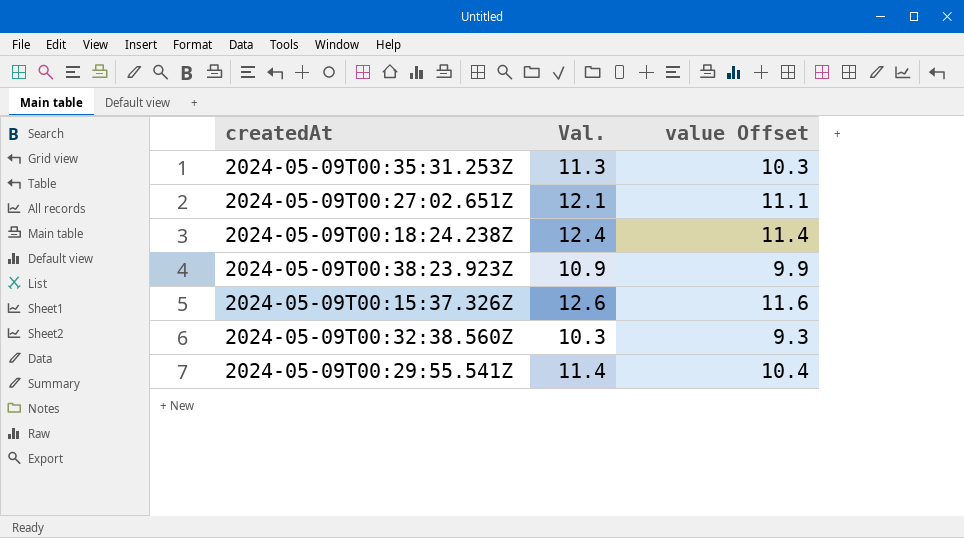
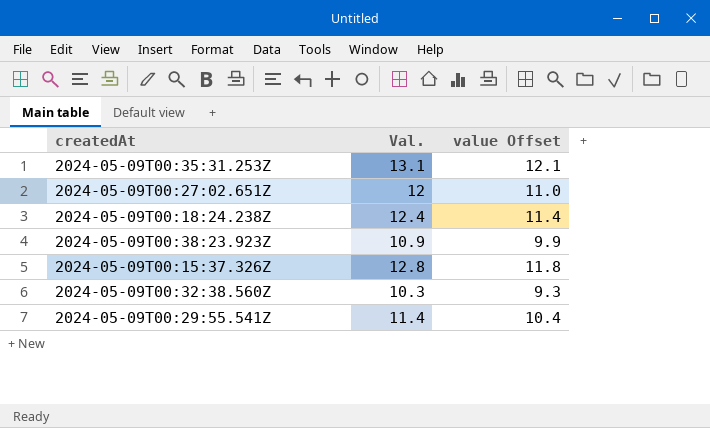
2024-05-09T00:35:31.253Z | Val.: 11.3 -> 13.1
2024-05-09T00:35:31.253Z | value Offset: 10.3 -> 12.1
2024-05-09T00:27:02.651Z | Val.: 12.1 -> 12
2024-05-09T00:27:02.651Z | value Offset: 11.1 -> 11.0
2024-05-09T00:15:37.326Z | Val.: 12.6 -> 12.8
2024-05-09T00:15:37.326Z | value Offset: 11.6 -> 11.8

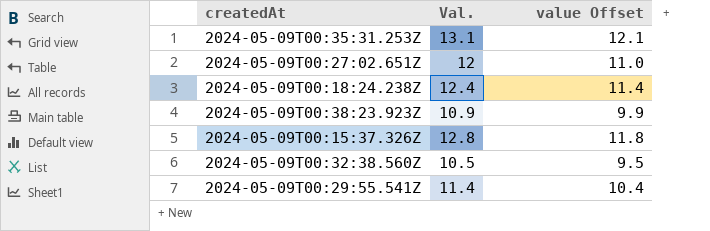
2024-05-09T00:32:38.560Z | Val.: 10.3 -> 10.5
2024-05-09T00:32:38.560Z | value Offset: 9.3 -> 9.5

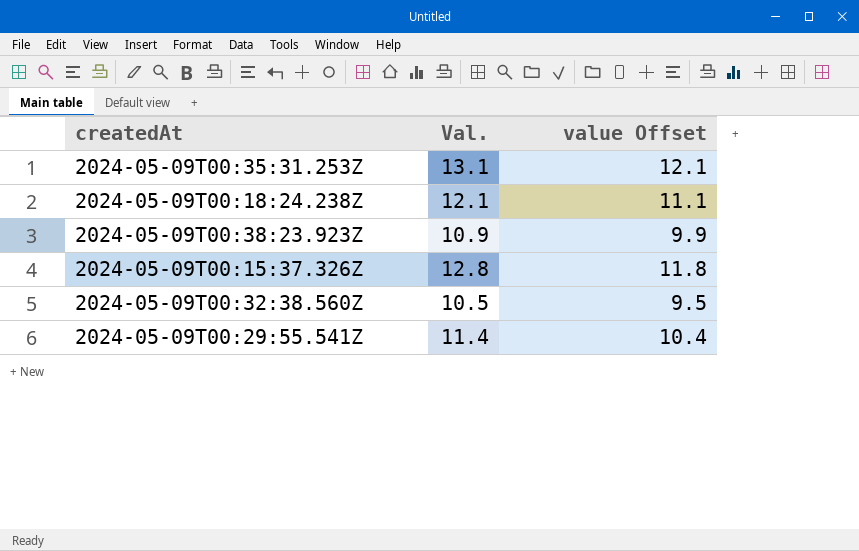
row 2024-05-09T00:27:02.651Z: 12 | 11.0 -> none
2024-05-09T00:18:24.238Z | Val.: 12.4 -> 12.1
2024-05-09T00:18:24.238Z | value Offset: 11.4 -> 11.1

